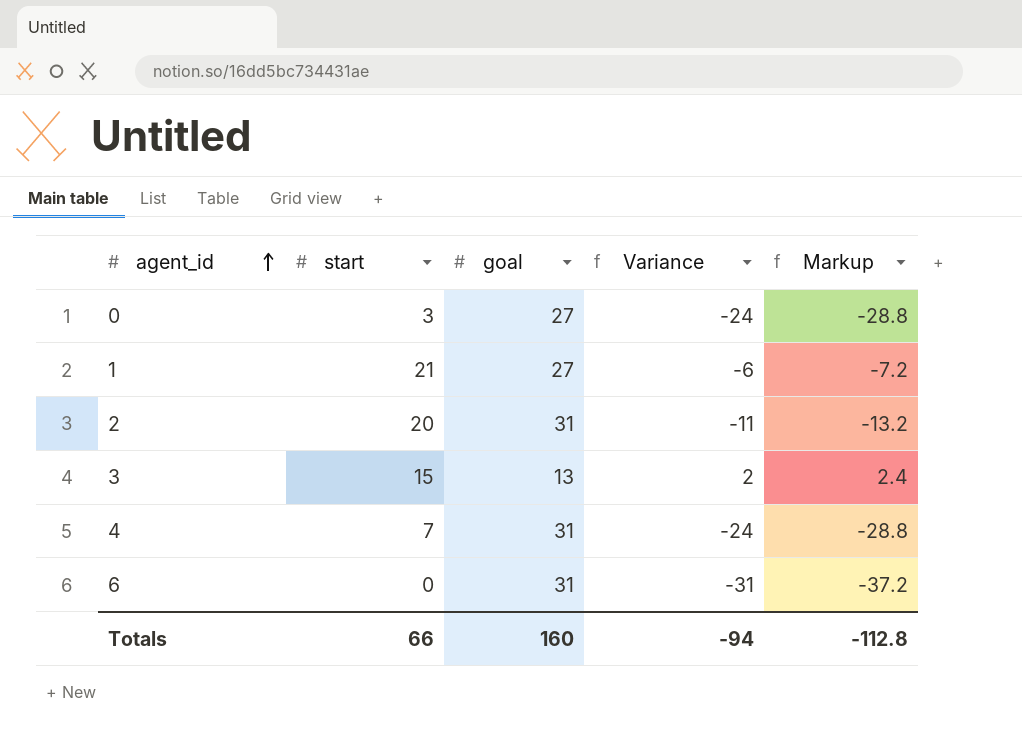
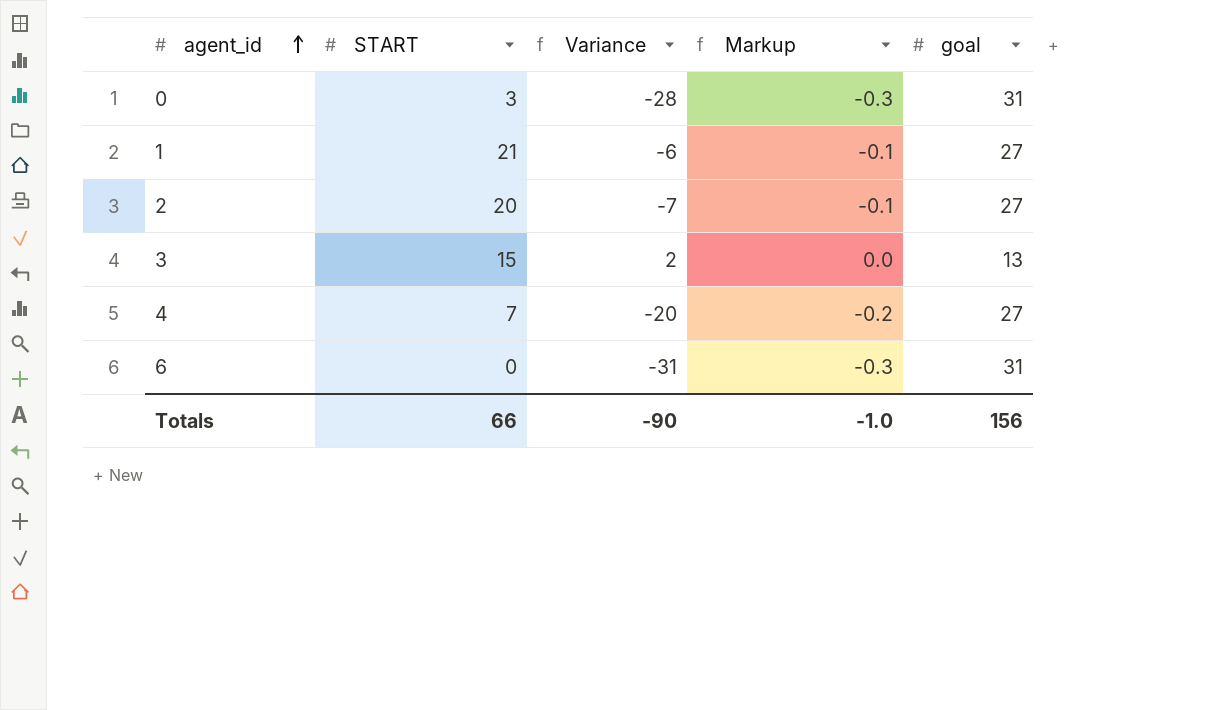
column name: start -> START
column Markup | formula: [Variance] * 1.2 -> [Variance] * 0.01
column goal | position: 3 -> 5
0 | Variance: -24 -> -28
0 | goal: 27 -> 31
2 | Variance: -11 -> -7
2 | goal: 31 -> 27
4 | Variance: -24 -> -20
4 | goal: 31 -> 27
Totals | Variance: -94 -> -90
Totals | Markup: -112.8 -> -1.0
Totals | goal: 160 -> 156

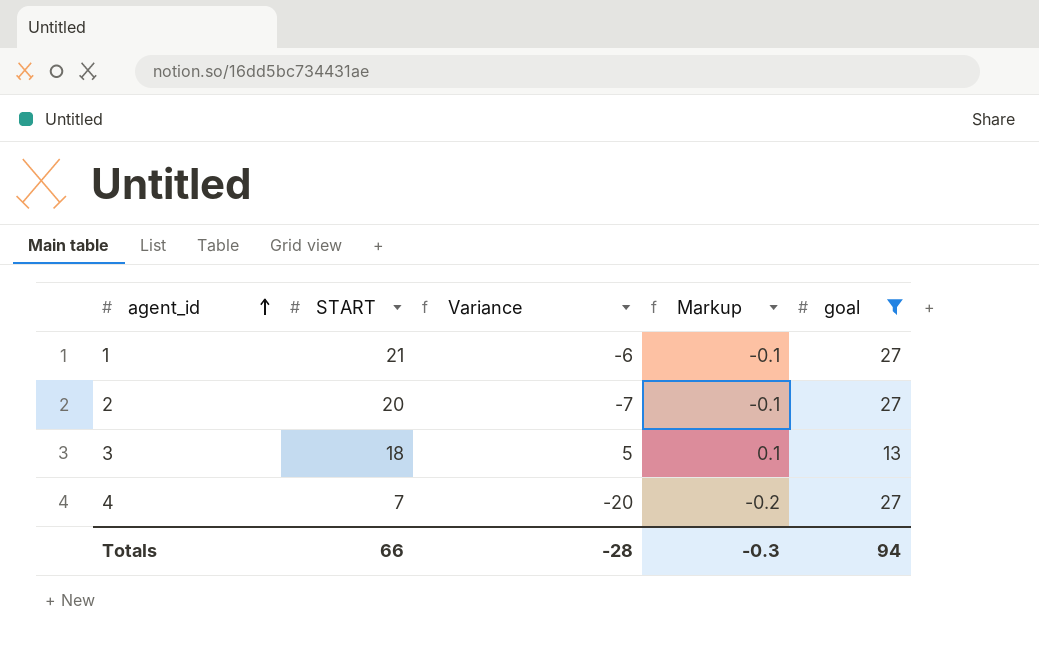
filter: none -> goal != 31
3 | START: 15 -> 18
3 | Variance: 2 -> 5
3 | Markup: 0.0 -> 0.1
Totals | Variance: -90 -> -28
Totals | Markup: -1.0 -> -0.3
Totals | goal: 156 -> 94

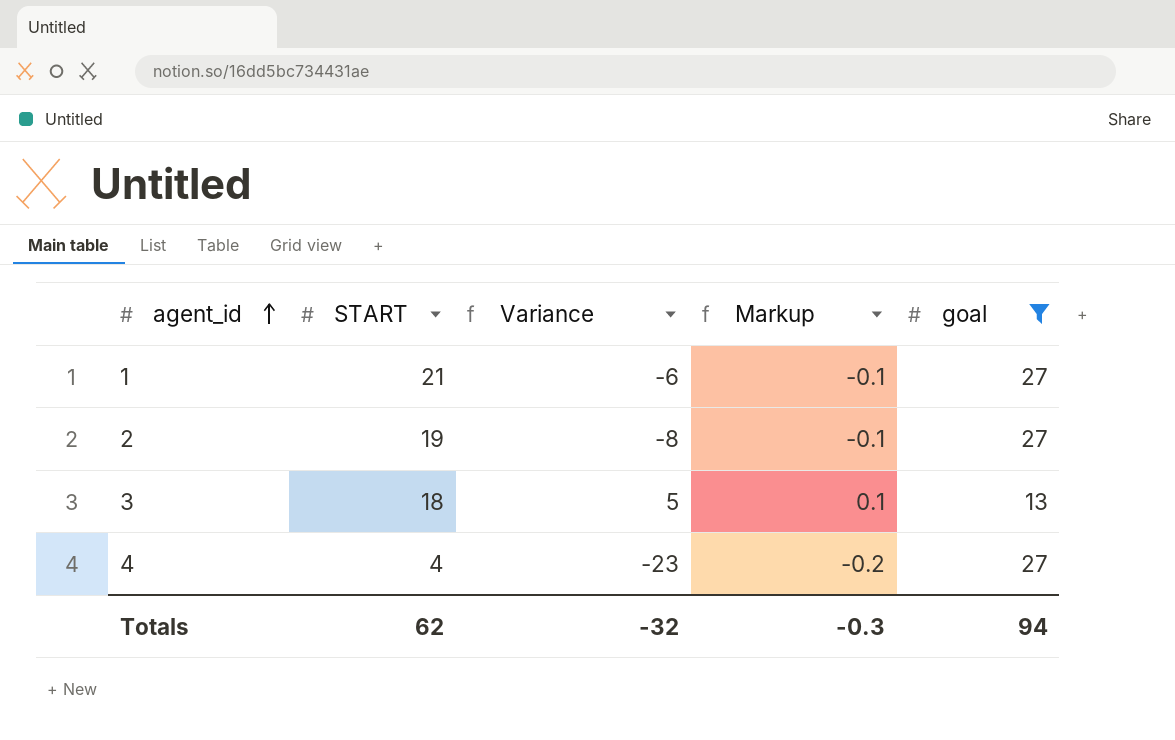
2 | START: 20 -> 19
2 | Variance: -7 -> -8
4 | START: 7 -> 4
4 | Variance: -20 -> -23
Totals | START: 66 -> 62
Totals | Variance: -28 -> -32

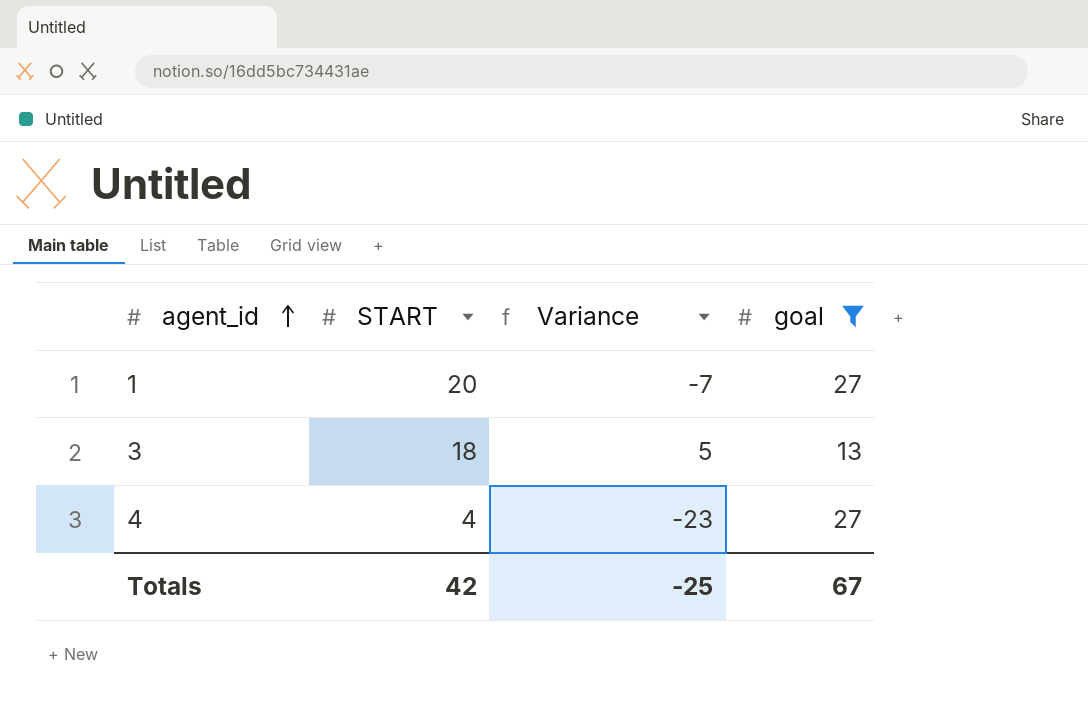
column Markup | formula: [Variance] * 0.01 -> none
row 2: 19 | -8 | -0.1 | 27 -> none
1 | START: 21 -> 20
1 | Variance: -6 -> -7
Totals | START: 62 -> 42
Totals | Variance: -32 -> -25
Totals | goal: 94 -> 67

